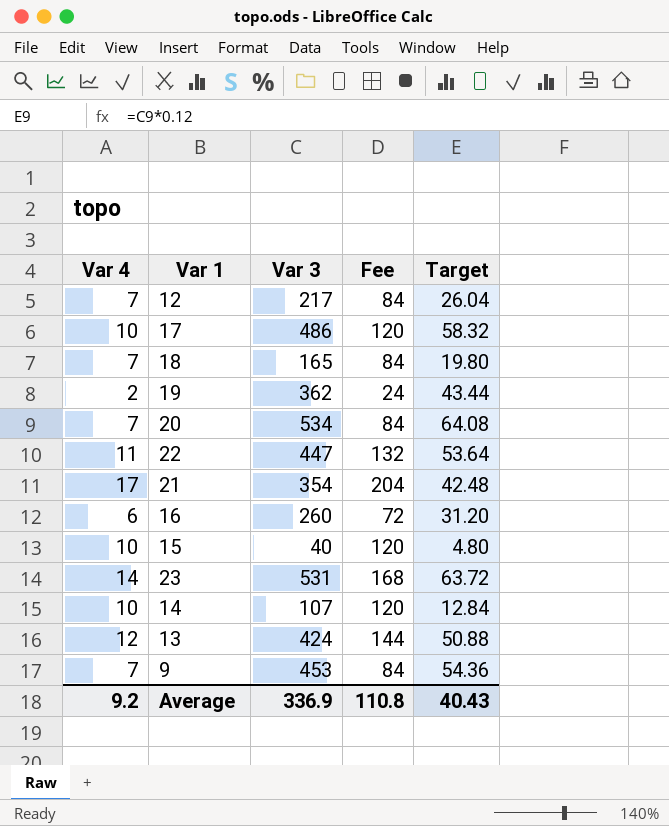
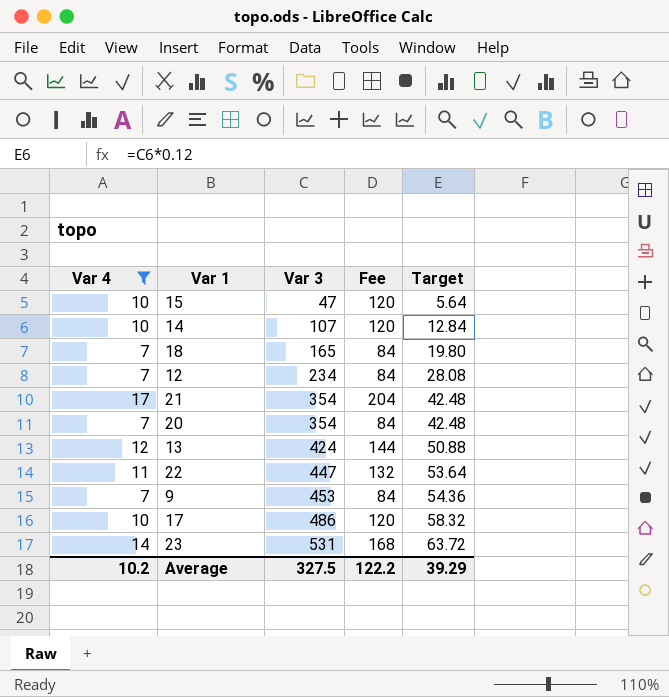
filter: none -> Var 4 >= 7
row order: none -> Var 3 ascending
15 | Var 3: 40 -> 47
15 | Target: 4.80 -> 5.64
12 | Var 3: 217 -> 234
12 | Target: 26.04 -> 28.08
20 | Var 3: 534 -> 354
20 | Target: 64.08 -> 42.48
Average | Var 4: 9.2 -> 10.2
Average | Var 3: 336.9 -> 327.5
Average | Fee: 110.8 -> 122.2
Average | Target: 40.43 -> 39.29

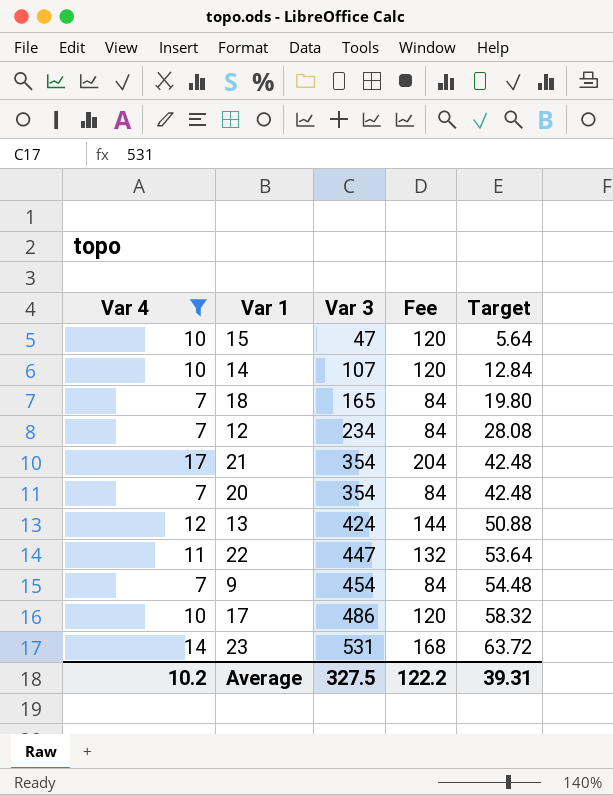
9 | Var 3: 453 -> 454
9 | Target: 54.36 -> 54.48
Average | Target: 39.29 -> 39.31

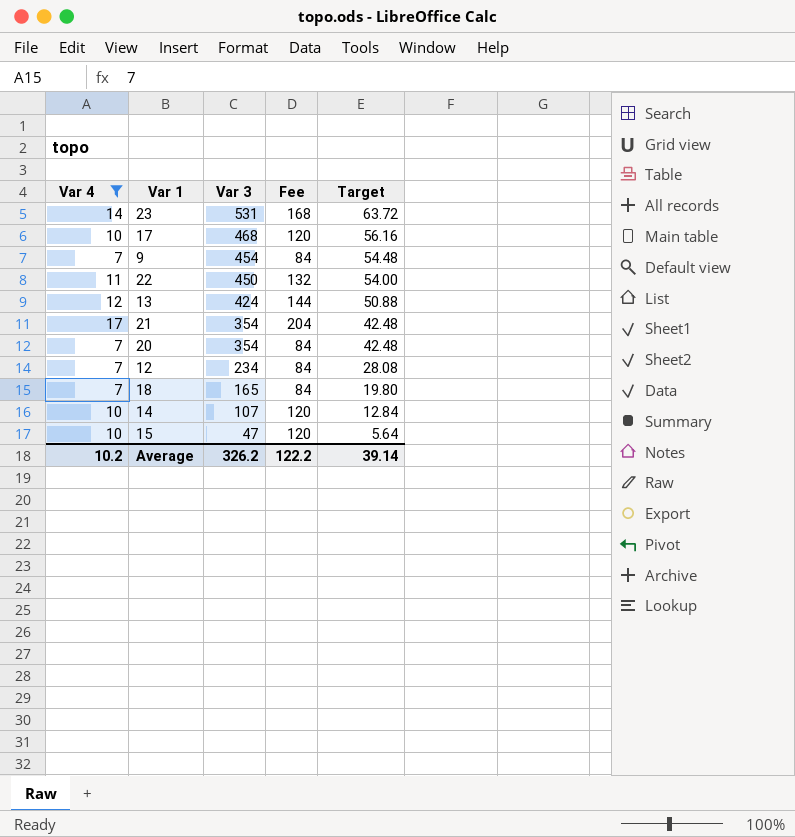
row order: Var 3 ascending -> Var 3 descending
17 | Var 3: 486 -> 468
17 | Target: 58.32 -> 56.16
22 | Var 3: 447 -> 450
22 | Target: 53.64 -> 54.00
Average | Var 3: 327.5 -> 326.2
Average | Target: 39.31 -> 39.14

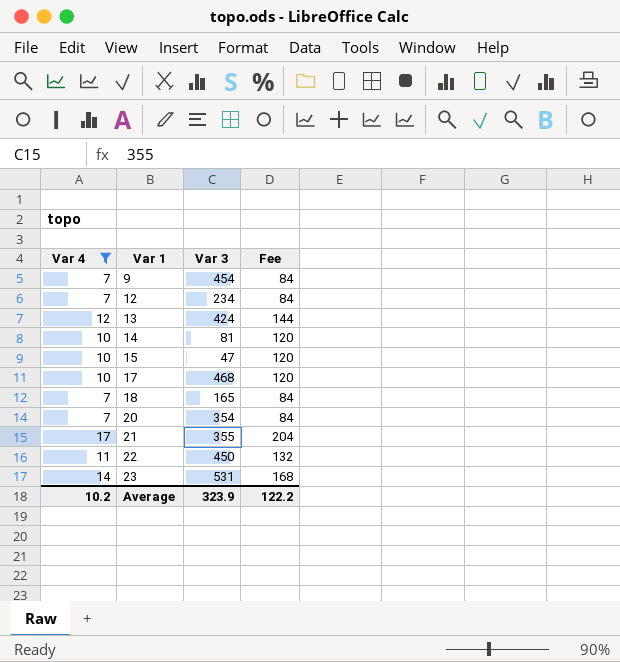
row order: Var 3 descending -> Var 1 ascending
column Target | formula: [Var 3] * 0.12 -> none
14 | Var 3: 107 -> 81
21 | Var 3: 354 -> 355
Average | Var 3: 326.2 -> 323.9

